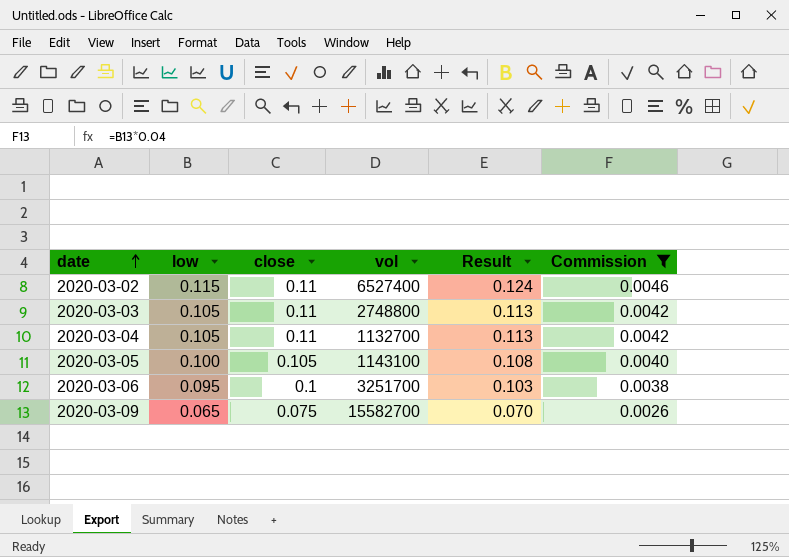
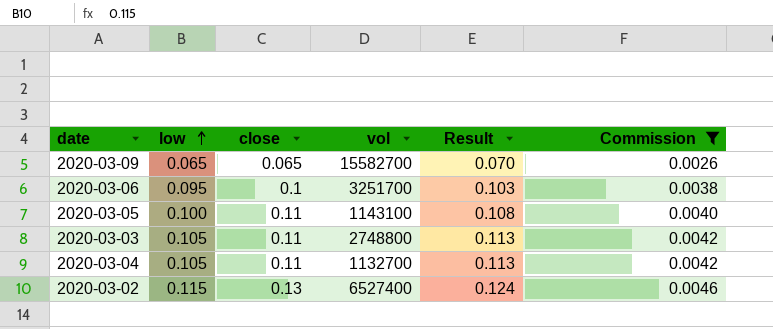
row order: date ascending -> low ascending
2020-03-09 | close: 0.075 -> 0.065
2020-03-05 | close: 0.105 -> 0.11
2020-03-02 | close: 0.11 -> 0.13

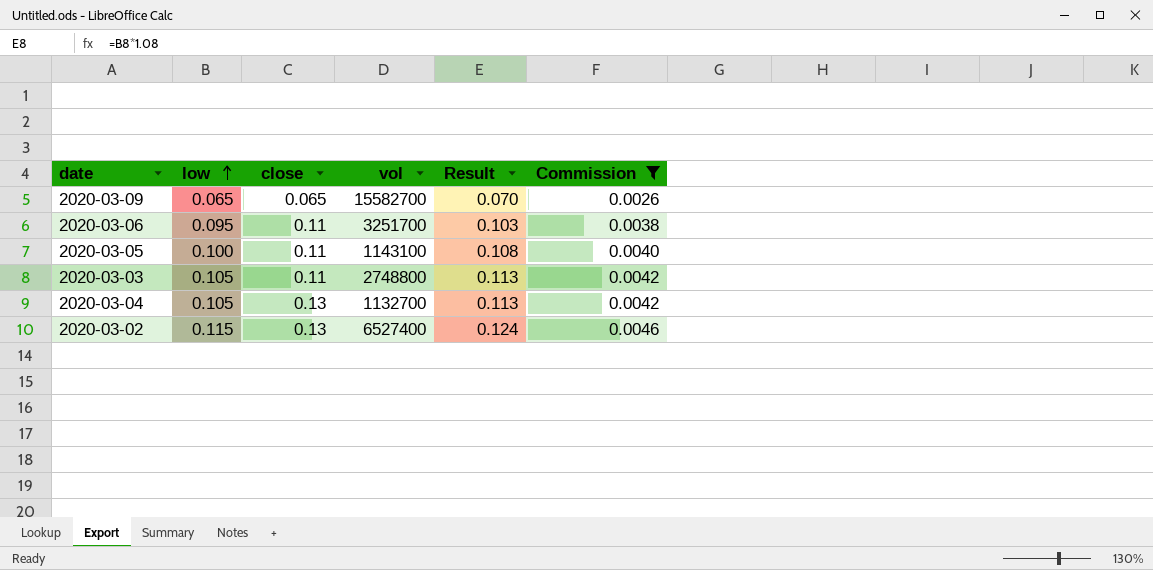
2020-03-06 | close: 0.1 -> 0.11
2020-03-04 | close: 0.11 -> 0.13

